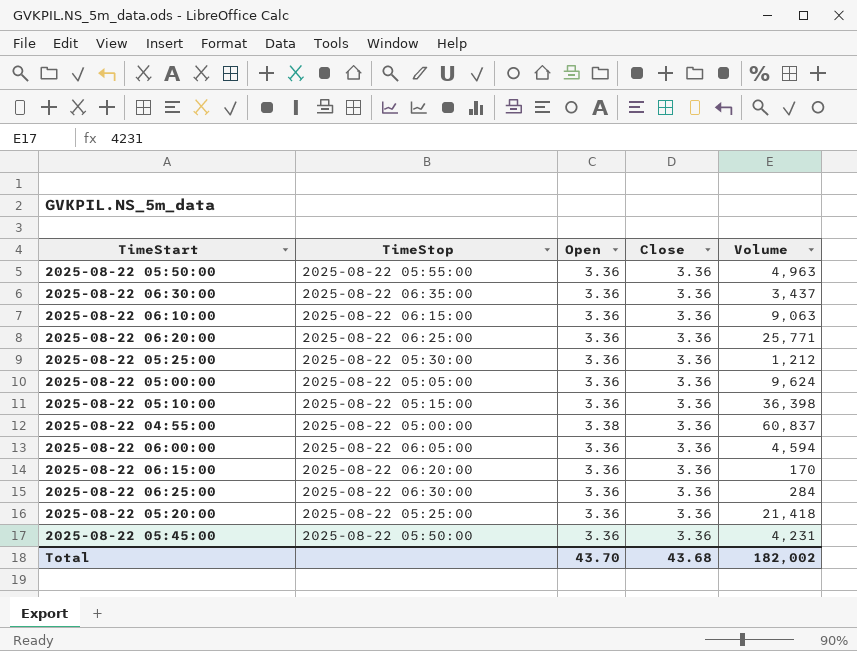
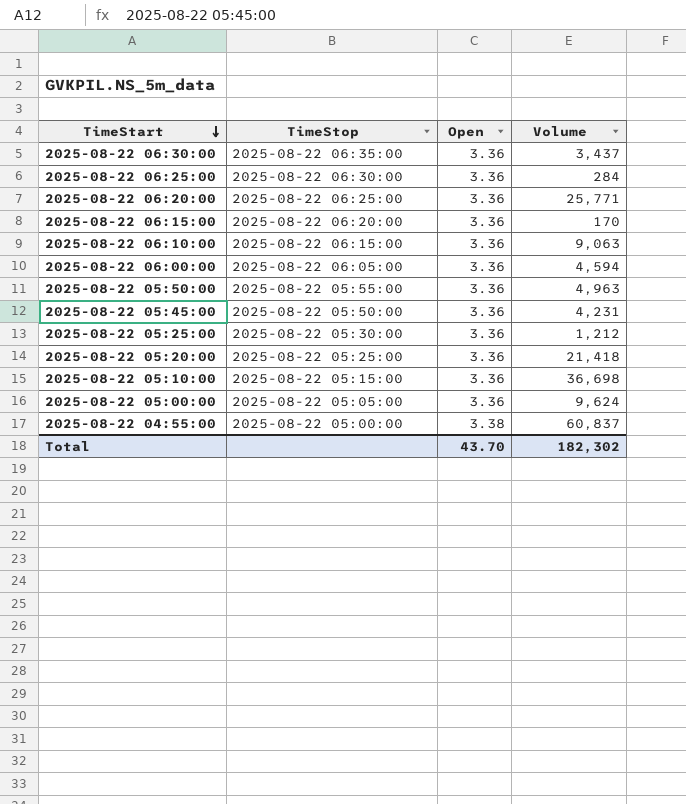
row order: none -> TimeStart descending
column Close | position: 4 -> none
2025-08-22 05:10:00 | Volume: 36,398 -> 36,698
Total | Volume: 182,002 -> 182,302

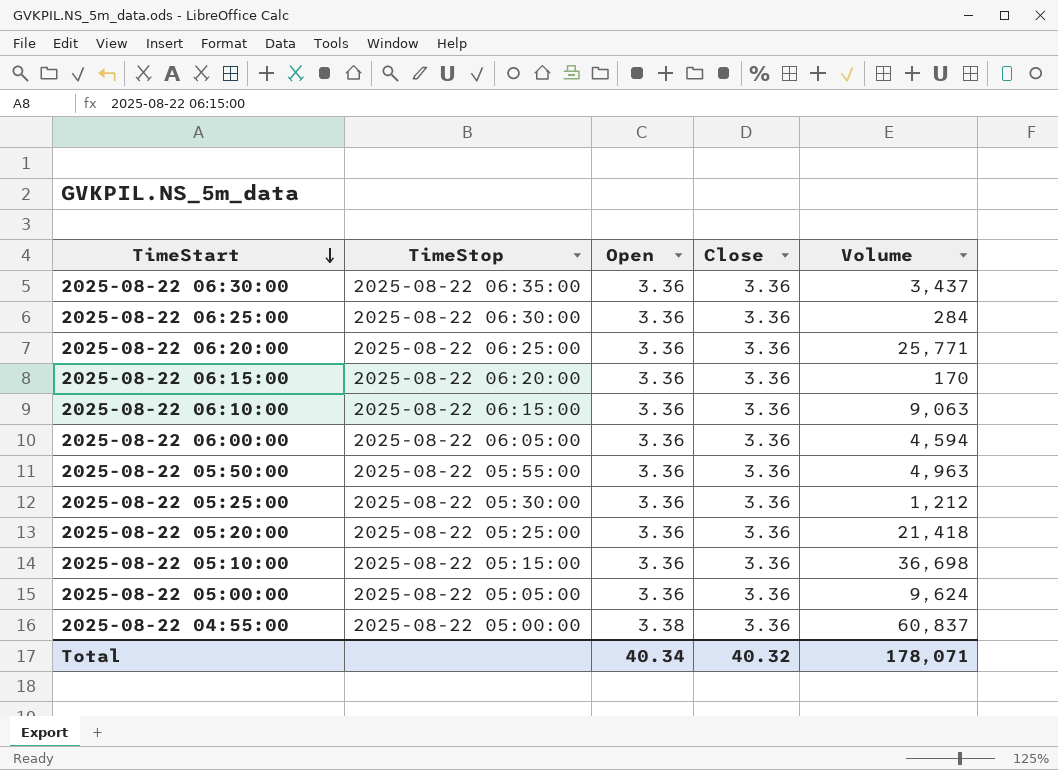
column Close | position: none -> 4
row 2025-08-22 05:45:00: 2025-08-22 05:50:00 | 3.36 | 4,231 -> none
Total | Open: 43.70 -> 40.34
Total | Volume: 182,302 -> 178,071

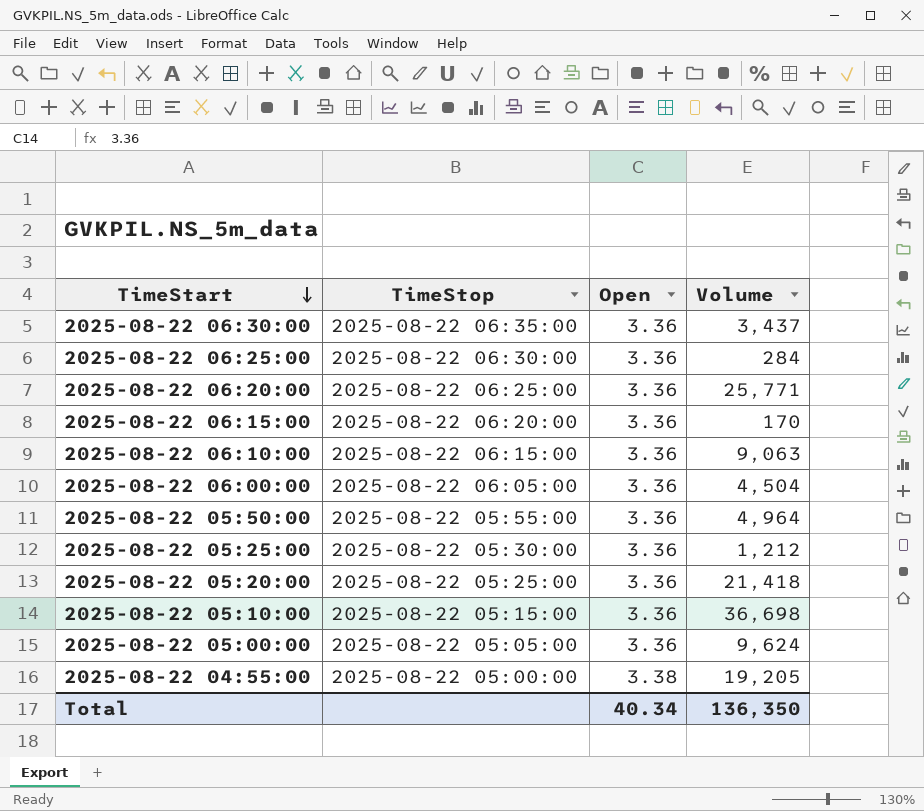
column Close | position: 4 -> none
2025-08-22 06:00:00 | Volume: 4,594 -> 4,504
2025-08-22 05:50:00 | Volume: 4,963 -> 4,964
2025-08-22 04:55:00 | Volume: 60,837 -> 19,205
Total | Volume: 178,071 -> 136,350

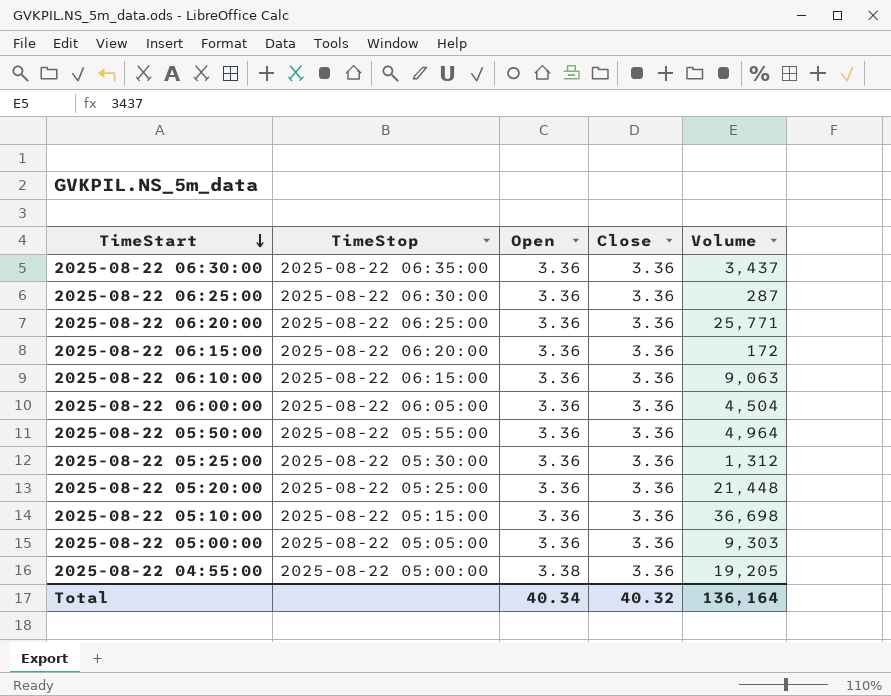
column Close | position: none -> 4
2025-08-22 06:25:00 | Volume: 284 -> 287
2025-08-22 06:15:00 | Volume: 170 -> 172
2025-08-22 05:25:00 | Volume: 1,212 -> 1,312
2025-08-22 05:20:00 | Volume: 21,418 -> 21,448
2025-08-22 05:00:00 | Volume: 9,624 -> 9,303
Total | Volume: 136,350 -> 136,164

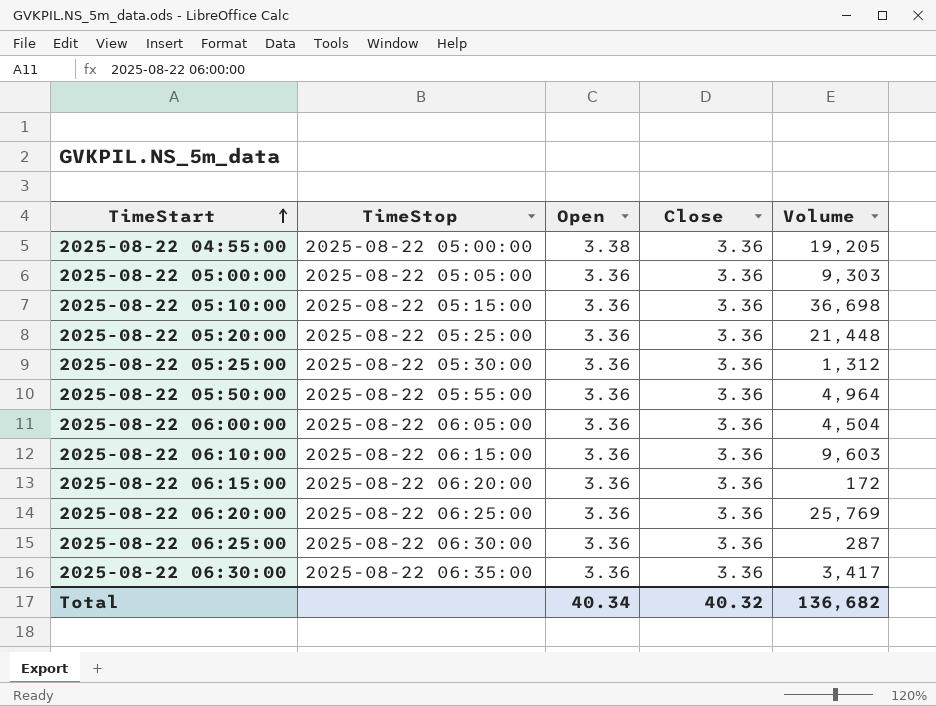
row order: TimeStart descending -> TimeStart ascending
2025-08-22 06:10:00 | Volume: 9,063 -> 9,603
2025-08-22 06:20:00 | Volume: 25,771 -> 25,769
2025-08-22 06:30:00 | Volume: 3,437 -> 3,417
Total | Volume: 136,164 -> 136,682

